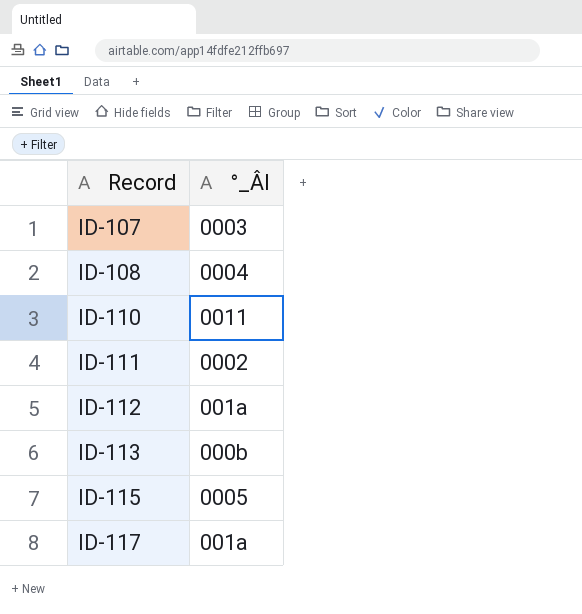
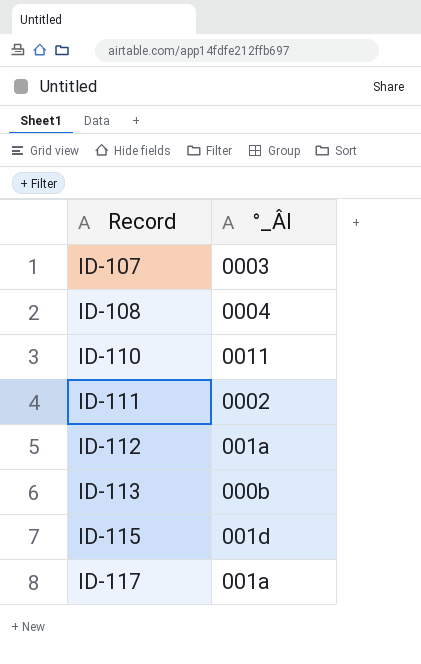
ID-115 | °_ÂI: 0005 -> 001d

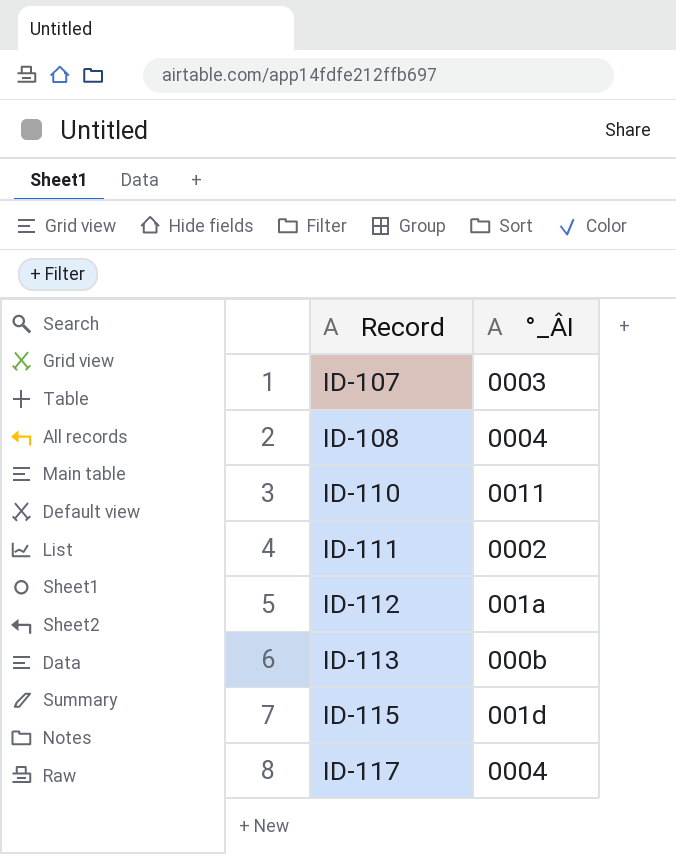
ID-117 | °_ÂI: 001a -> 0004

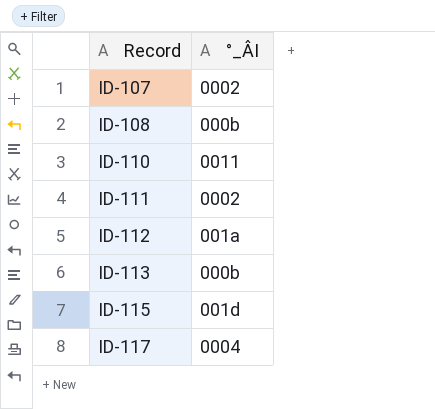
ID-107 | °_ÂI: 0003 -> 0002
ID-108 | °_ÂI: 0004 -> 000b

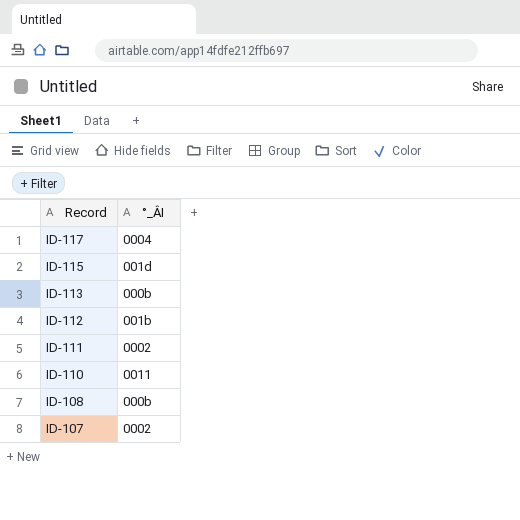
row order: Record ascending -> Record descending
ID-112 | °_ÂI: 001a -> 001b

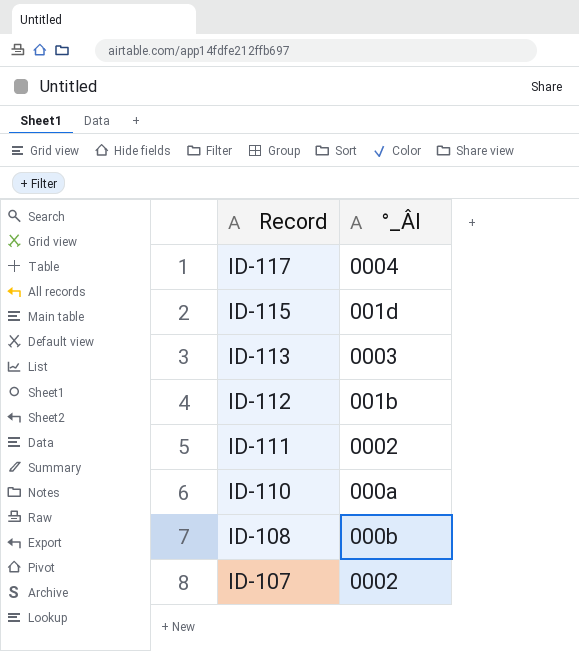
ID-113 | °_ÂI: 000b -> 0003
ID-110 | °_ÂI: 0011 -> 000a

